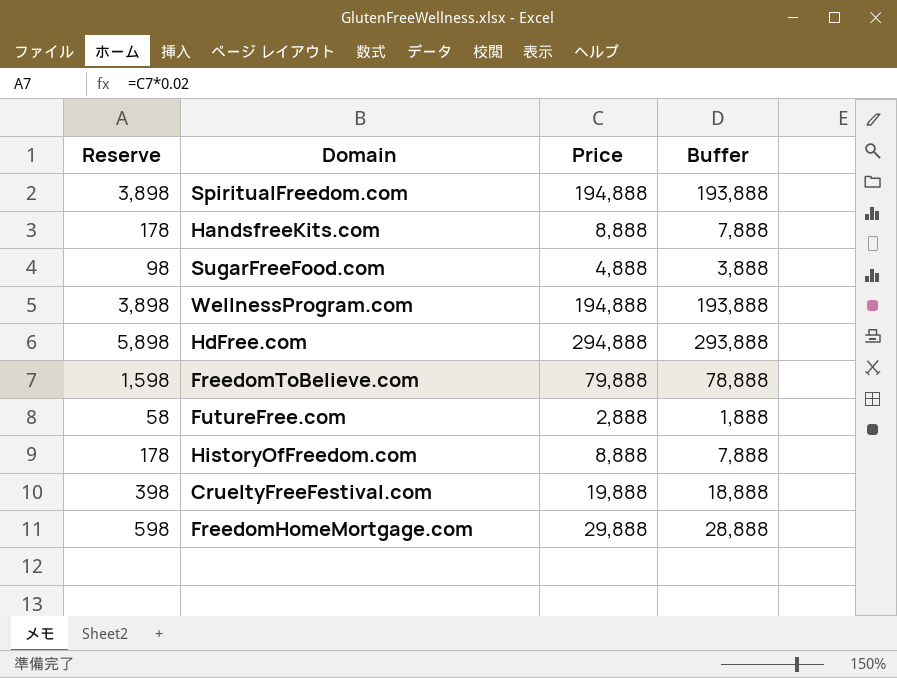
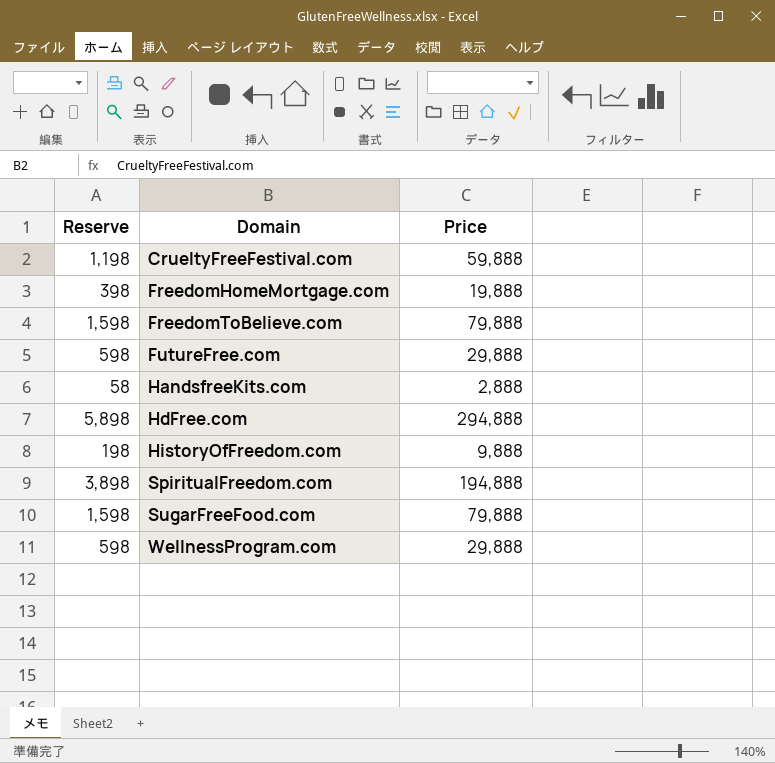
row order: none -> Domain ascending
column Buffer | formula: [Price] - 1000 -> none
CrueltyFreeFestival.com | Reserve: 398 -> 1,198
CrueltyFreeFestival.com | Price: 19,888 -> 59,888
FreedomHomeMortgage.com | Reserve: 598 -> 398
FreedomHomeMortgage.com | Price: 29,888 -> 19,888
FutureFree.com | Reserve: 58 -> 598
FutureFree.com | Price: 2,888 -> 29,888
HandsfreeKits.com | Reserve: 178 -> 58
HandsfreeKits.com | Price: 8,888 -> 2,888
HistoryOfFreedom.com | Reserve: 178 -> 198
HistoryOfFreedom.com | Price: 8,888 -> 9,888
SugarFreeFood.com | Reserve: 98 -> 1,598
SugarFreeFood.com | Price: 4,888 -> 79,888
WellnessProgram.com | Reserve: 3,898 -> 598
WellnessProgram.com | Price: 194,888 -> 29,888

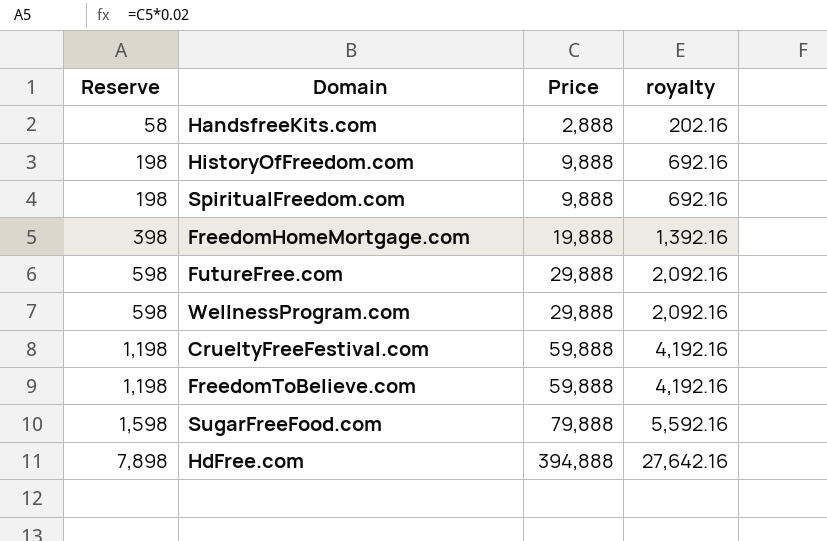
row order: Domain ascending -> Reserve ascending
column royalty | formula: none -> [Price] * 0.07
SpiritualFreedom.com | Reserve: 3,898 -> 198
SpiritualFreedom.com | Price: 194,888 -> 9,888
FreedomToBelieve.com | Reserve: 1,598 -> 1,198
FreedomToBelieve.com | Price: 79,888 -> 59,888
HdFree.com | Reserve: 5,898 -> 7,898
HdFree.com | Price: 294,888 -> 394,888

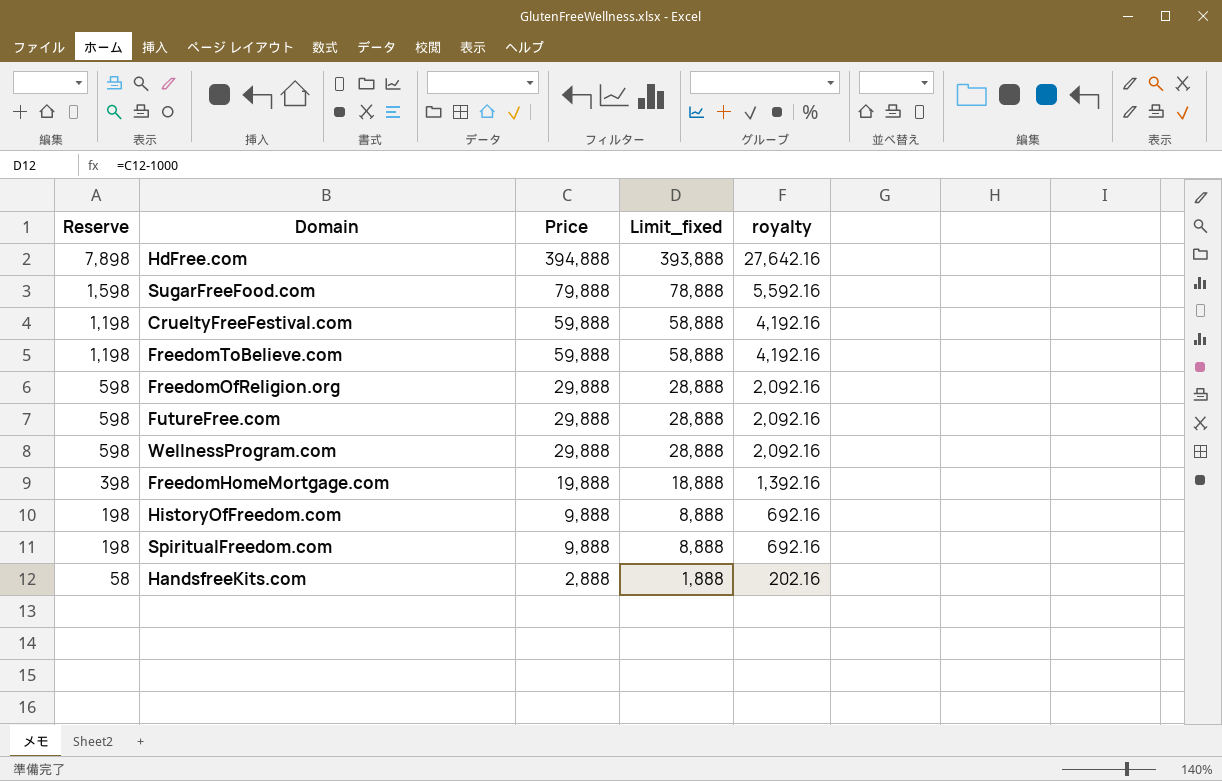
row order: Reserve ascending -> Reserve descending
column Limit_fixed | formula: none -> [Price] - 1000
row FreedomOfReligion.org: none -> 598 | 29,888 | 28,888 | 2,092.16

